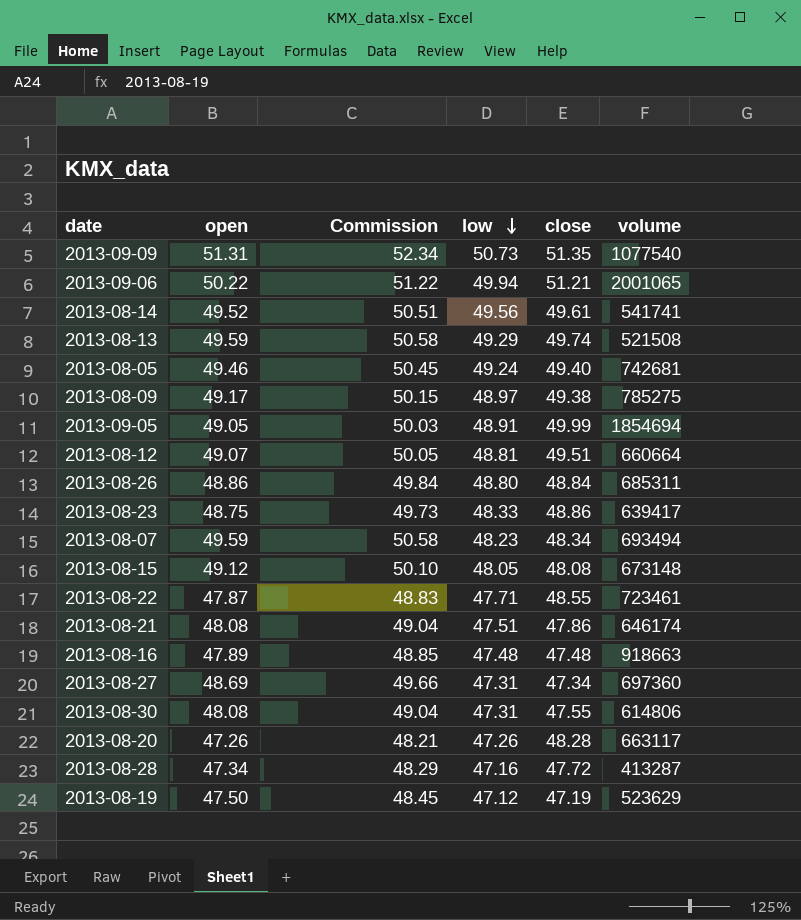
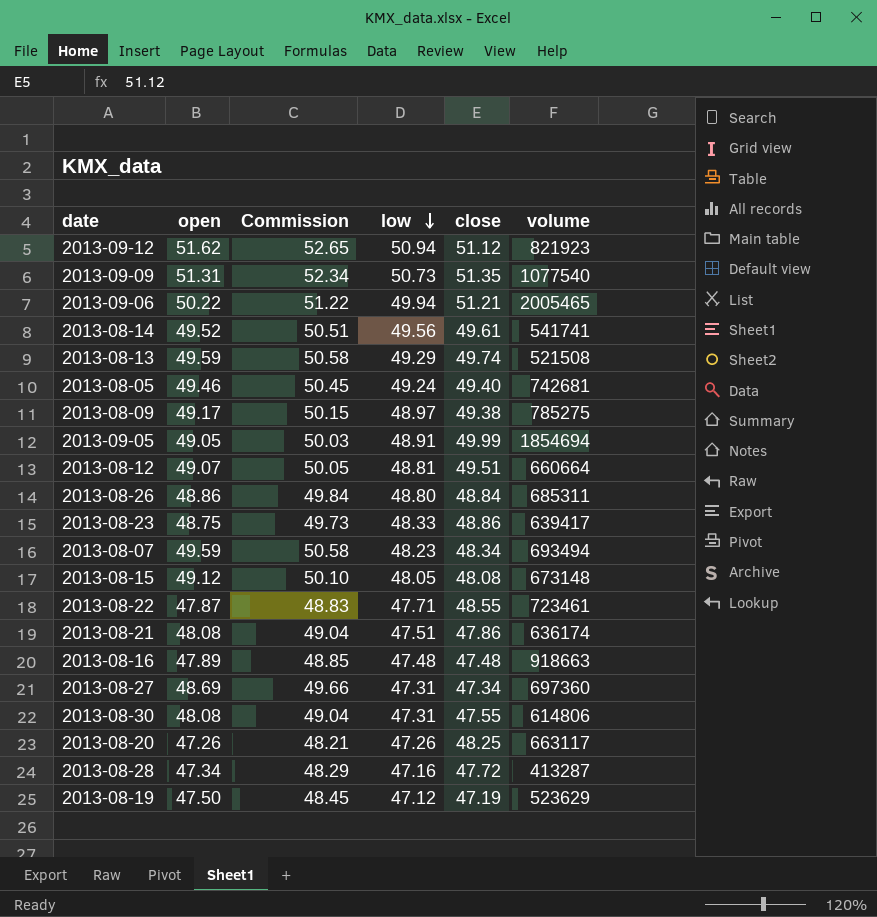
row 2013-09-12: none -> 51.62 | 52.65 | 50.94 | 51.12 | 821923
2013-09-06 | volume: 2001065 -> 2005465
2013-08-21 | volume: 646174 -> 636174
2013-08-20 | close: 48.28 -> 48.25

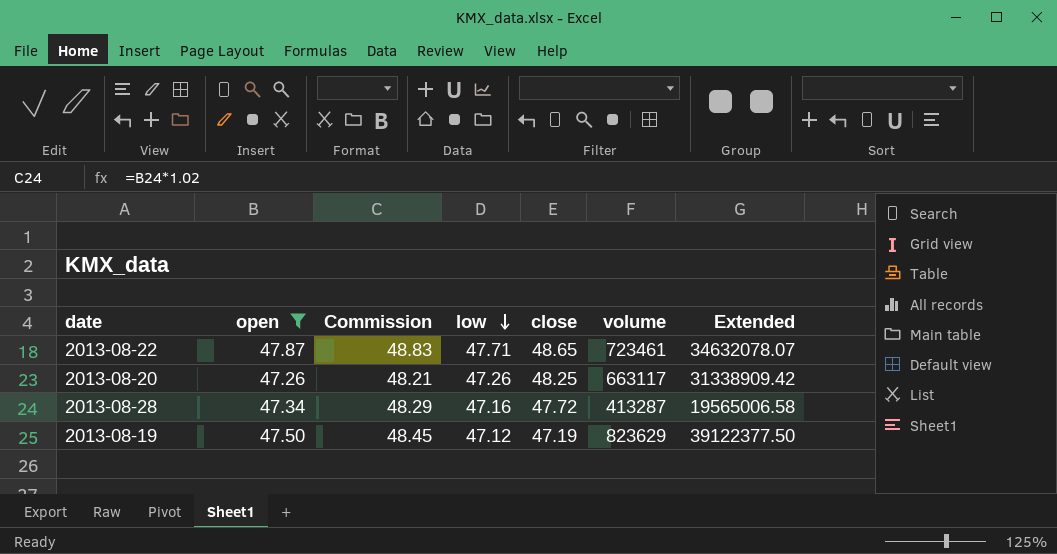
filter: none -> open <= 47.87
column Extended | formula: none -> [open] * [volume]
2013-08-22 | close: 48.55 -> 48.65
2013-08-19 | volume: 523629 -> 823629

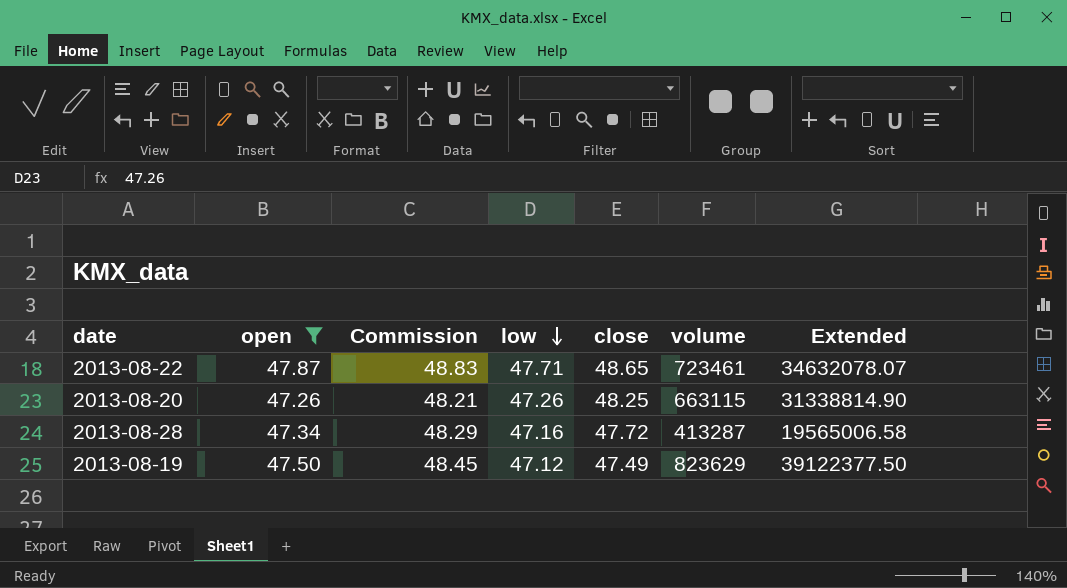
2013-08-20 | volume: 663117 -> 663115
2013-08-20 | Extended: 31338909.42 -> 31338814.90
2013-08-19 | close: 47.19 -> 47.49

